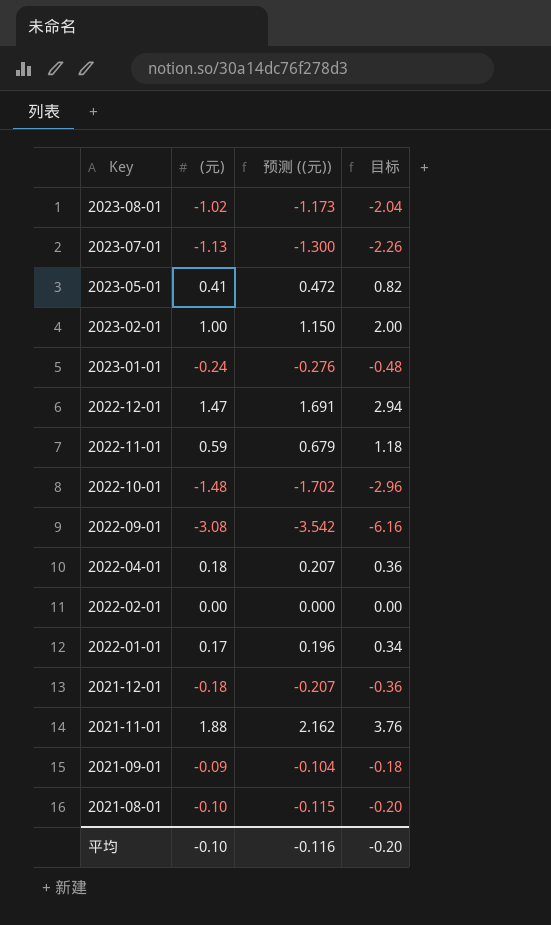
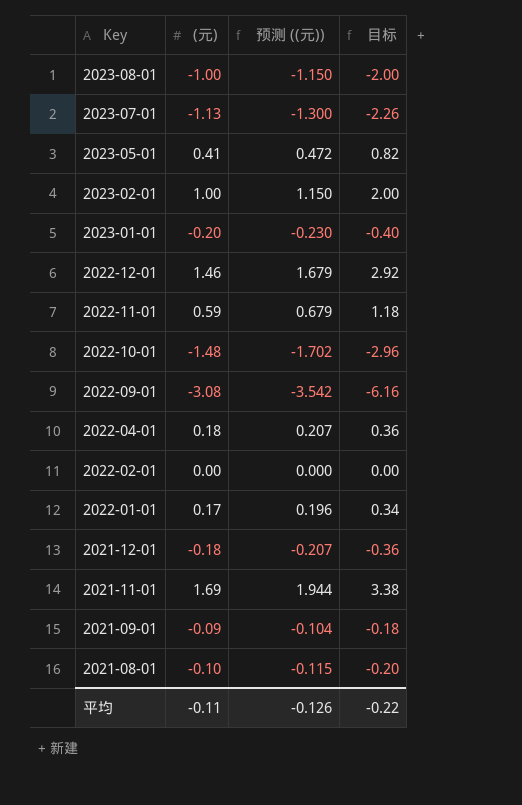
2023-08-01 | (元): -1.02 -> -1.00
2023-08-01 | 预测 ((元)): -1.173 -> -1.150
2023-08-01 | 目标: -2.04 -> -2.00
2023-01-01 | (元): -0.24 -> -0.20
2023-01-01 | 预测 ((元)): -0.276 -> -0.230
2023-01-01 | 目标: -0.48 -> -0.40
2022-12-01 | (元): 1.47 -> 1.46
2022-12-01 | 预测 ((元)): 1.691 -> 1.679
2022-12-01 | 目标: 2.94 -> 2.92
2021-11-01 | (元): 1.88 -> 1.69
2021-11-01 | 预测 ((元)): 2.162 -> 1.944
2021-11-01 | 目标: 3.76 -> 3.38
平均 | (元): -0.10 -> -0.11
平均 | 预测 ((元)): -0.116 -> -0.126
平均 | 目标: -0.20 -> -0.22

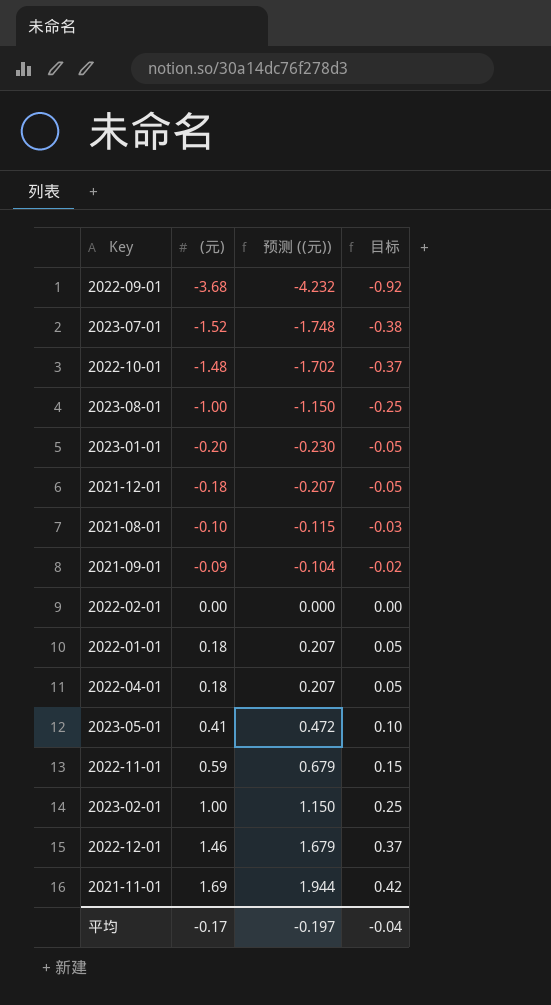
row order: Key descending -> (元) ascending
column 目标 | formula: [(元)] * 2 -> [(元)] * 0.25
2022-09-01 | (元): -3.08 -> -3.68
2022-09-01 | 预测 ((元)): -3.542 -> -4.232
2023-07-01 | (元): -1.13 -> -1.52
2023-07-01 | 预测 ((元)): -1.300 -> -1.748
2022-01-01 | (元): 0.17 -> 0.18
2022-01-01 | 预测 ((元)): 0.196 -> 0.207
平均 | (元): -0.11 -> -0.17
平均 | 预测 ((元)): -0.126 -> -0.197
平均 | 目标: -0.22 -> -0.04

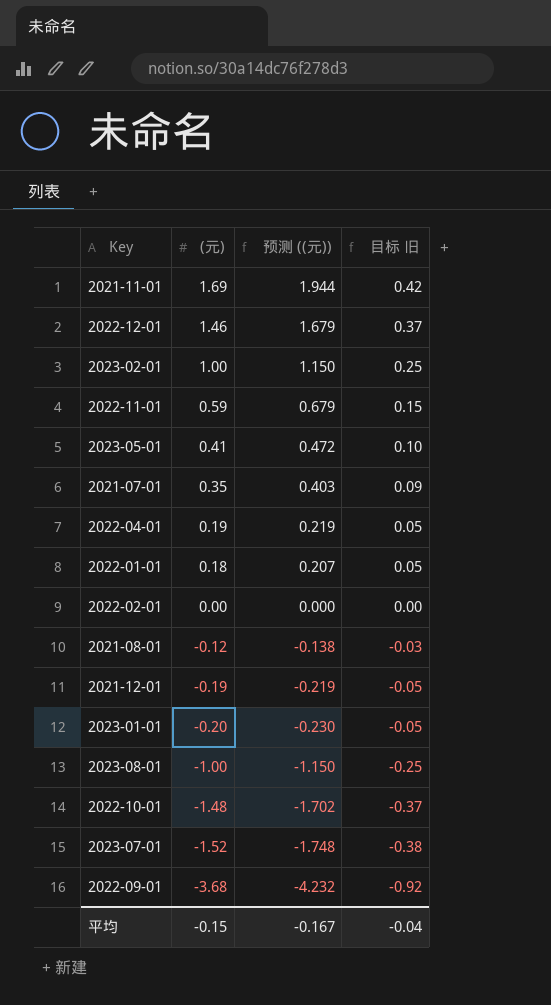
row order: (元) ascending -> (元) descending
column name: 目标 -> 目标 旧
row 2021-09-01: -0.09 | -0.104 | -0.02 -> none
row 2021-07-01: none -> 0.35 | 0.403 | 0.09
2022-04-01 | (元): 0.18 -> 0.19
2022-04-01 | 预测 ((元)): 0.207 -> 0.219
2021-08-01 | (元): -0.10 -> -0.12
2021-08-01 | 预测 ((元)): -0.115 -> -0.138
2021-12-01 | (元): -0.18 -> -0.19
2021-12-01 | 预测 ((元)): -0.207 -> -0.219
平均 | (元): -0.17 -> -0.15
平均 | 预测 ((元)): -0.197 -> -0.167

